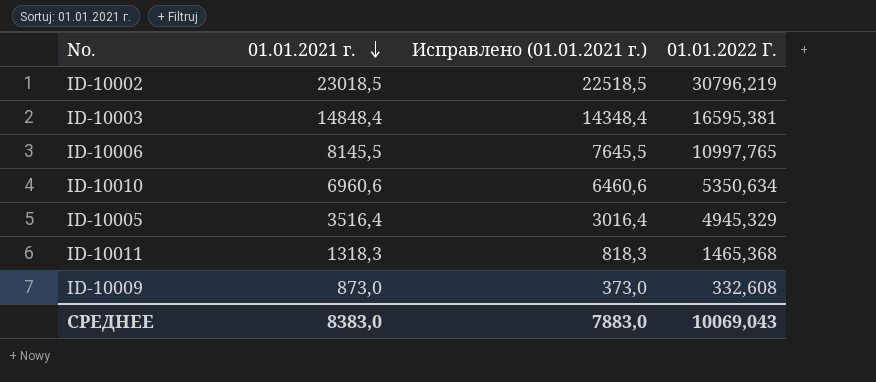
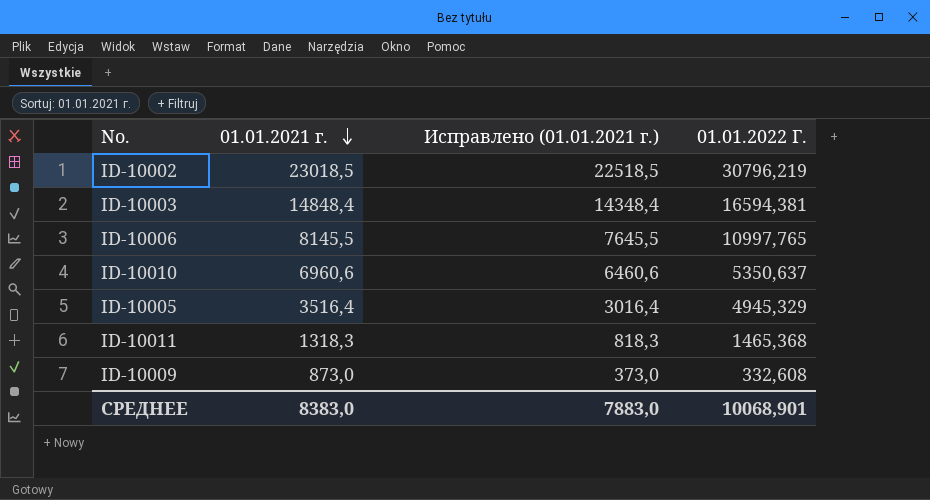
ID-10003 | 01.01.2022 Г.: 16595,381 -> 16594,381
ID-10010 | 01.01.2022 Г.: 5350,634 -> 5350,637
СРЕДНЕЕ | 01.01.2022 Г.: 10069,043 -> 10068,901

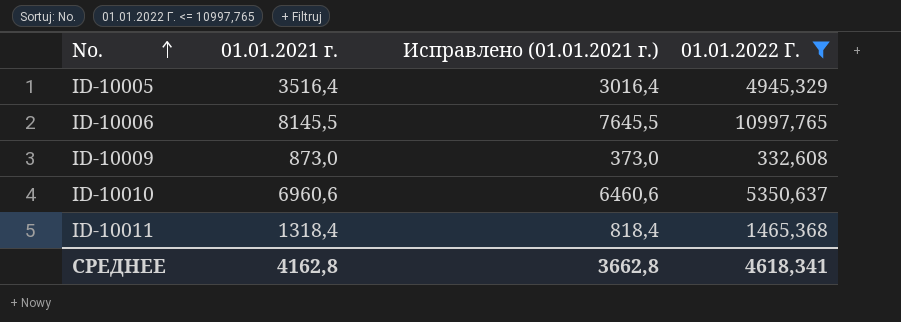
filter: none -> 01.01.2022 Г. <= 10997,765
row order: 01.01.2021 г. descending -> No. ascending
ID-10011 | 01.01.2021 г.: 1318,3 -> 1318,4
ID-10011 | Исправлено (01.01.2021 г.): 818,3 -> 818,4
СРЕДНЕЕ | 01.01.2021 г.: 8383,0 -> 4162,8
СРЕДНЕЕ | Исправлено (01.01.2021 г.): 7883,0 -> 3662,8
СРЕДНЕЕ | 01.01.2022 Г.: 10068,901 -> 4618,341

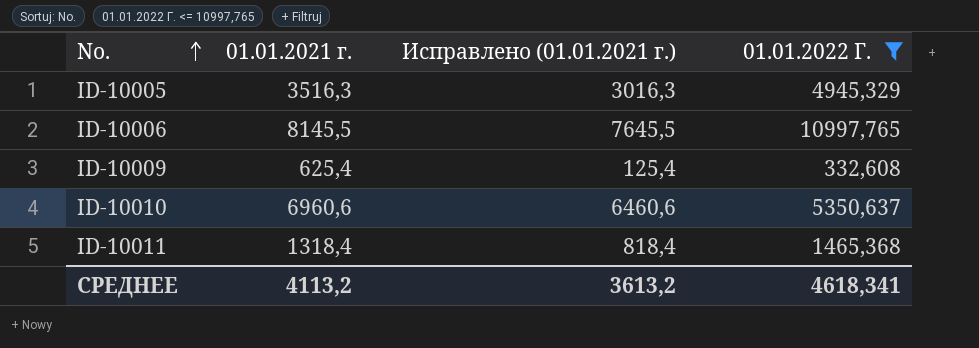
ID-10005 | 01.01.2021 г.: 3516,4 -> 3516,3
ID-10005 | Исправлено (01.01.2021 г.): 3016,4 -> 3016,3
ID-10009 | 01.01.2021 г.: 873,0 -> 625,4
ID-10009 | Исправлено (01.01.2021 г.): 373,0 -> 125,4
СРЕДНЕЕ | 01.01.2021 г.: 4162,8 -> 4113,2
СРЕДНЕЕ | Исправлено (01.01.2021 г.): 3662,8 -> 3613,2

